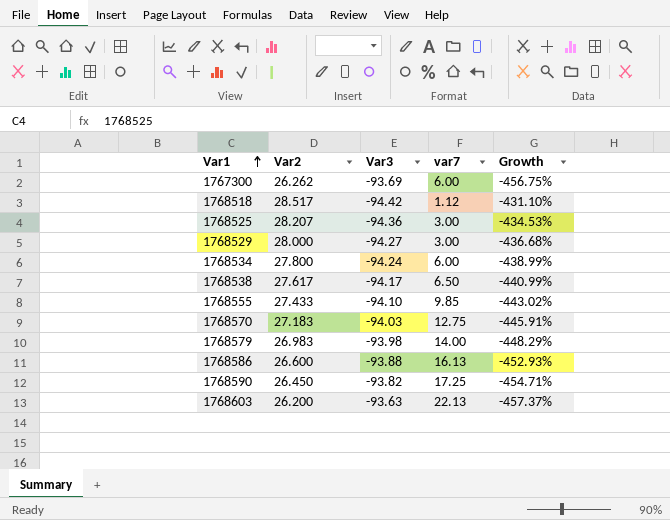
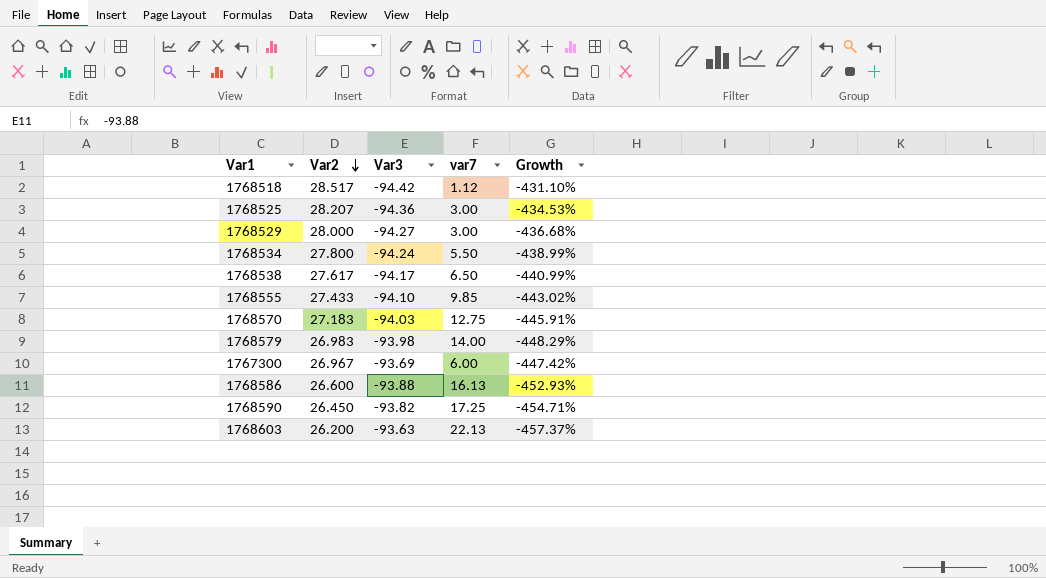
row order: Var1 ascending -> Var2 descending
1768534 | var7: 6.00 -> 5.50
1767300 | Var2: 26.262 -> 26.967
1767300 | Growth: -456.75% -> -447.42%

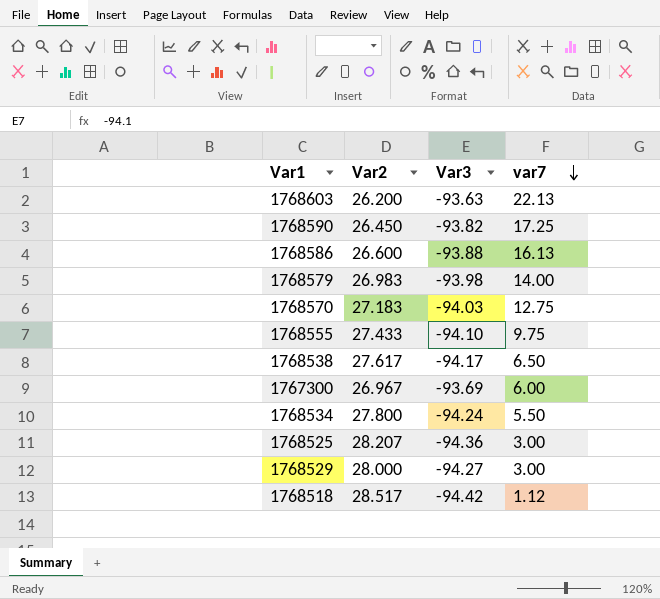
row order: Var2 descending -> var7 descending
column Growth | formula: ([Var3] - [Var2]) / [Var2] -> none
1768555 | var7: 9.85 -> 9.75

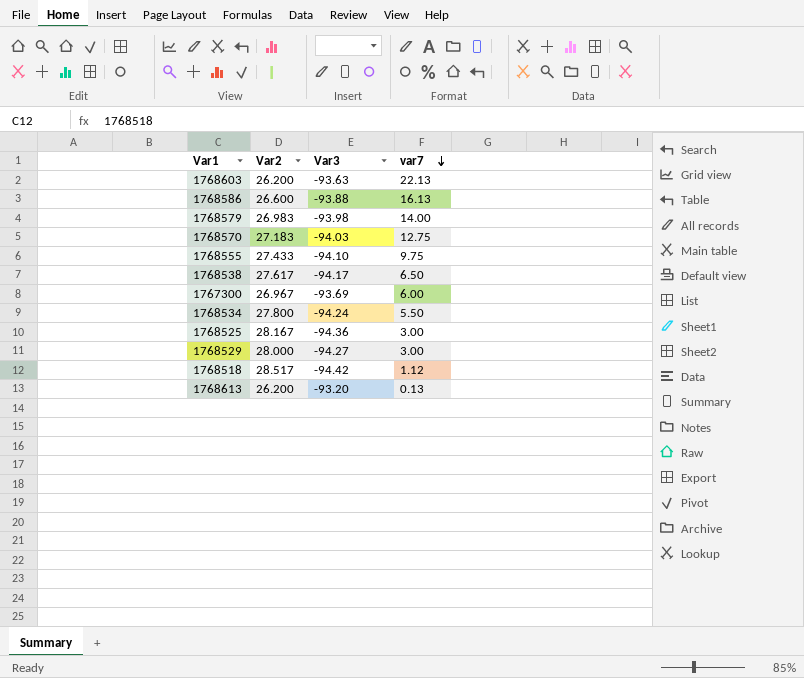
row 1768590: 26.450 | -93.82 | 17.25 -> none
1768525 | Var2: 28.207 -> 28.167
row 1768613: none -> 26.200 | -93.20 | 0.13

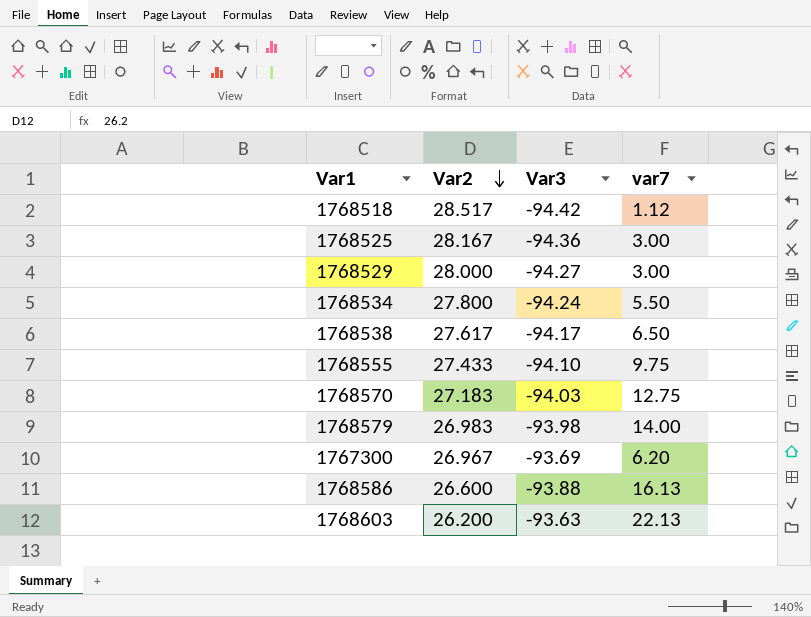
row order: var7 descending -> Var2 descending
row 1768613: 26.200 | -93.20 | 0.13 -> none
1767300 | var7: 6.00 -> 6.20

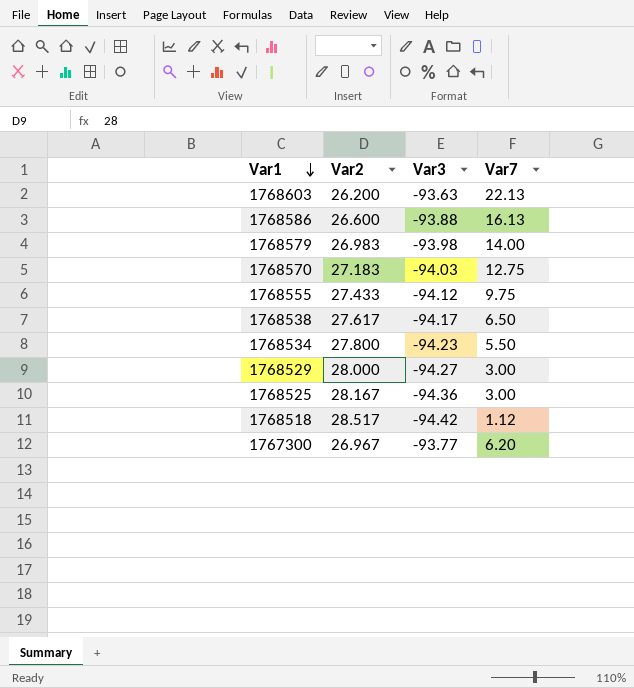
row order: Var2 descending -> Var1 descending
column name: var7 -> Var7
1768555 | Var3: -94.10 -> -94.12
1768534 | Var3: -94.24 -> -94.23
1767300 | Var3: -93.69 -> -93.77

